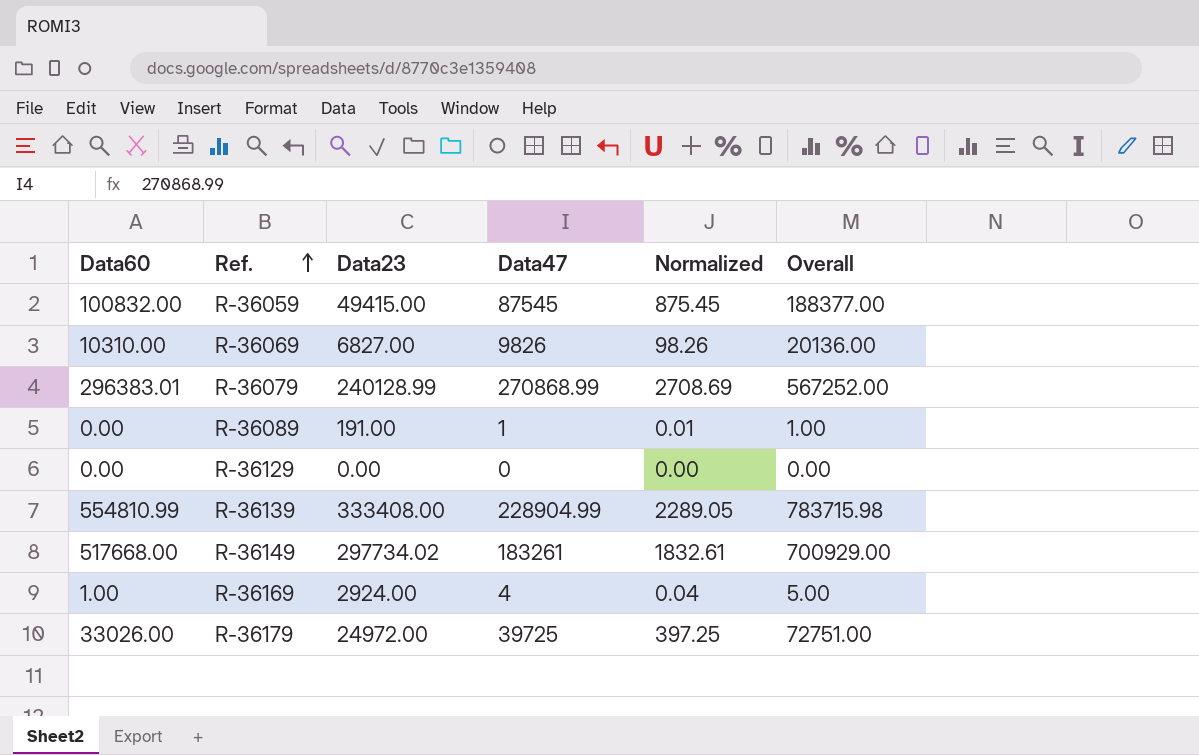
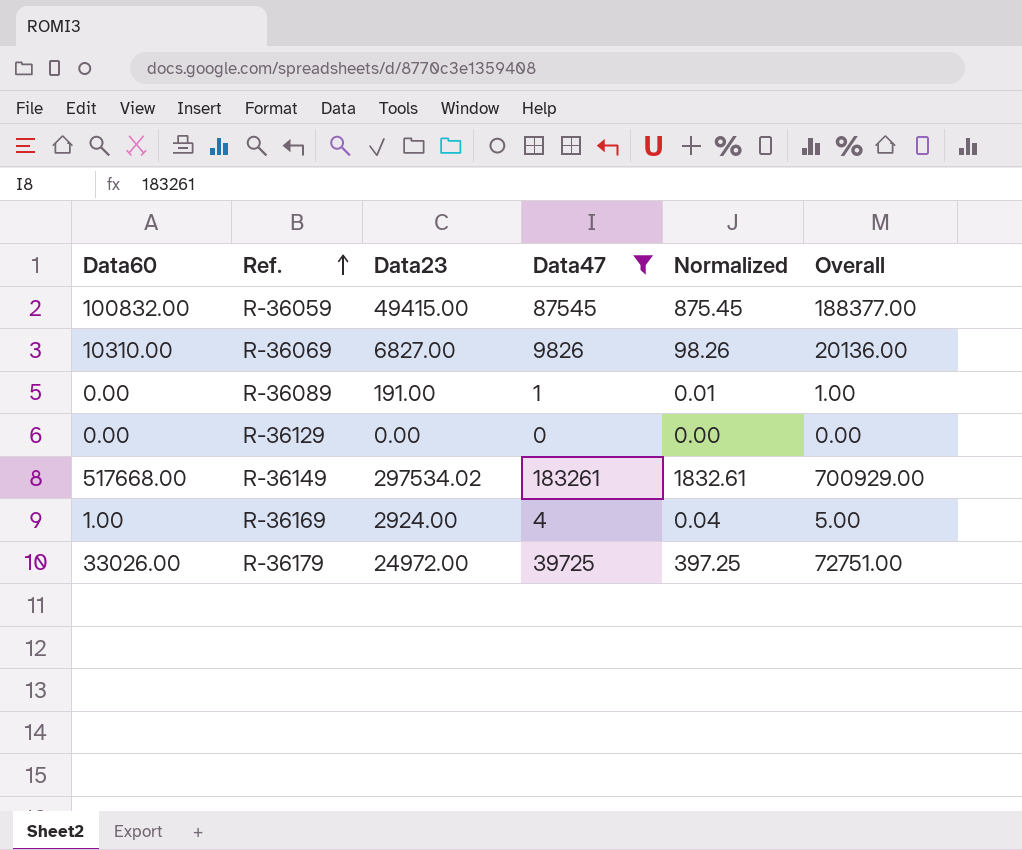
filter: none -> Data47 <= 183261
R-36149 | Data23: 297734.02 -> 297534.02

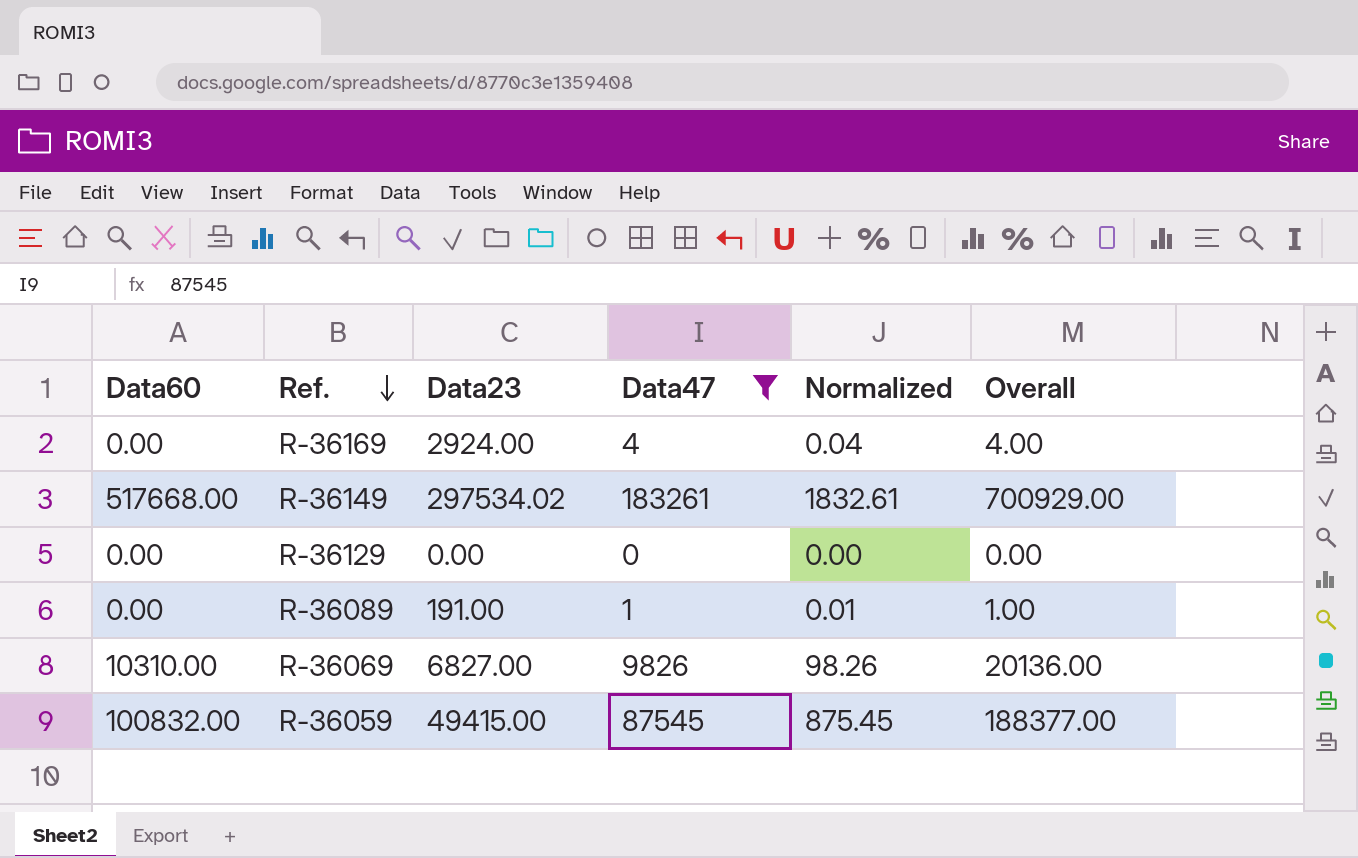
row order: Ref. ascending -> Ref. descending
row R-36179: 33026.00 | 24972.00 | 39725 | 397.25 | 72751.00 -> none
R-36169 | Data60: 1.00 -> 0.00
R-36169 | Overall: 5.00 -> 4.00

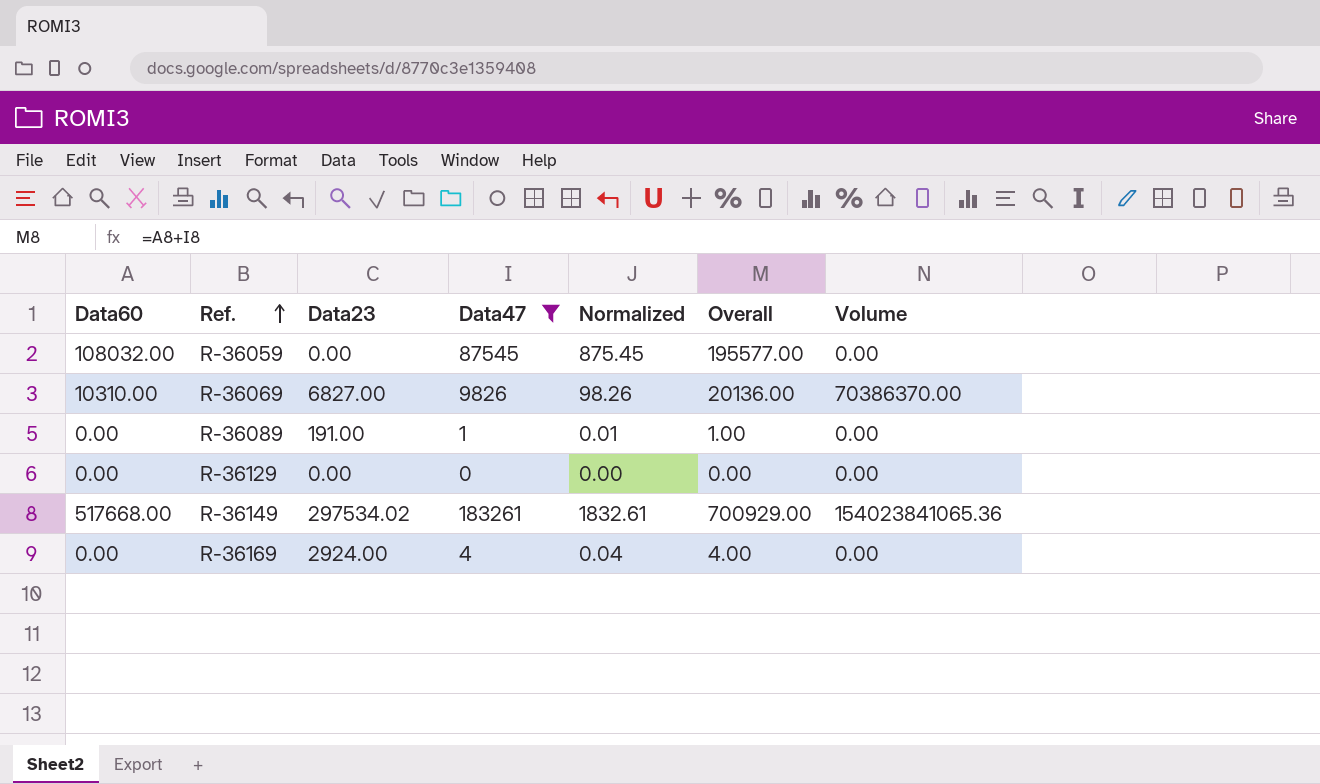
row order: Ref. descending -> Ref. ascending
column Volume | formula: none -> [Data60] * [Data23]
R-36059 | Data60: 100832.00 -> 108032.00
R-36059 | Data23: 49415.00 -> 0.00
R-36059 | Overall: 188377.00 -> 195577.00

